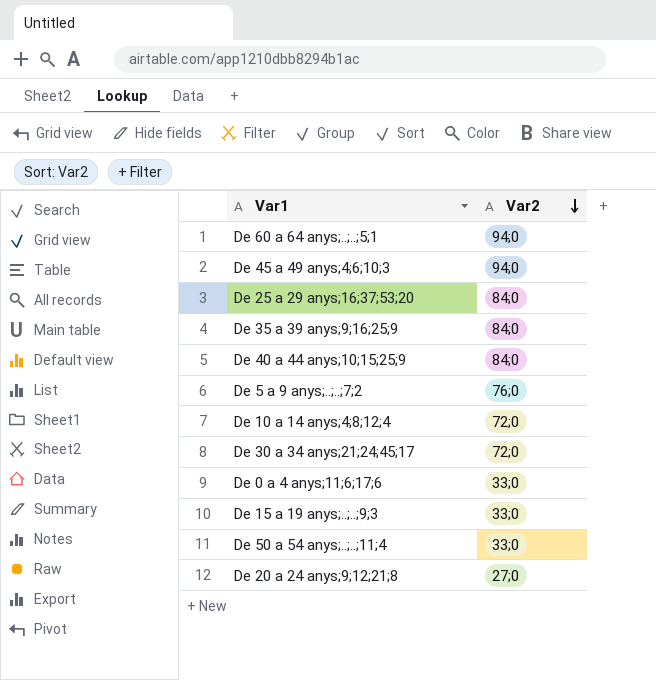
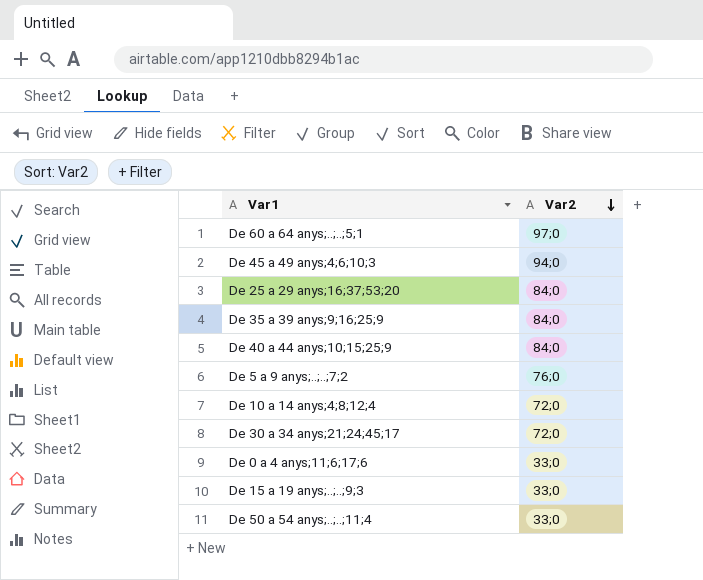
row De 20 a 24 anys;9;12;21;8: 27;0 -> none
De 60 a 64 anys;..;..;5;1 | Var2: 94;0 -> 97;0

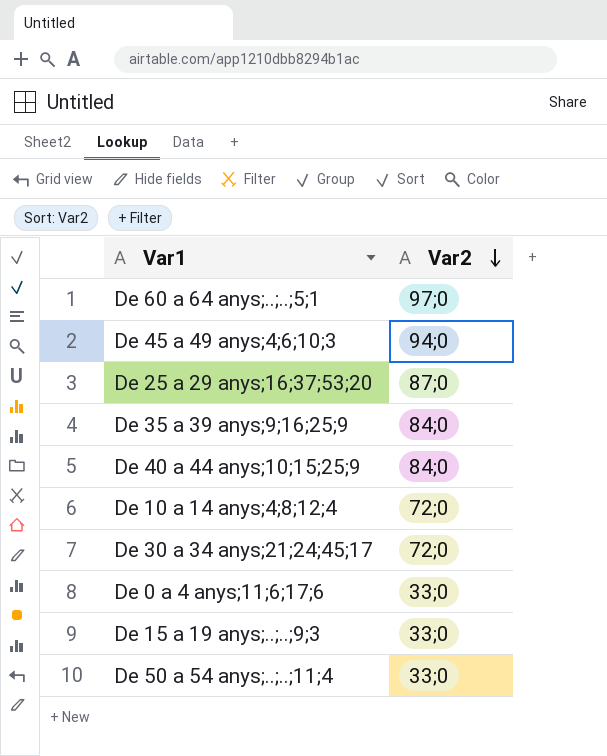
row De 5 a 9 anys;..;..;7;2: 76;0 -> none
De 25 a 29 anys;16;37;53;20 | Var2: 84;0 -> 87;0

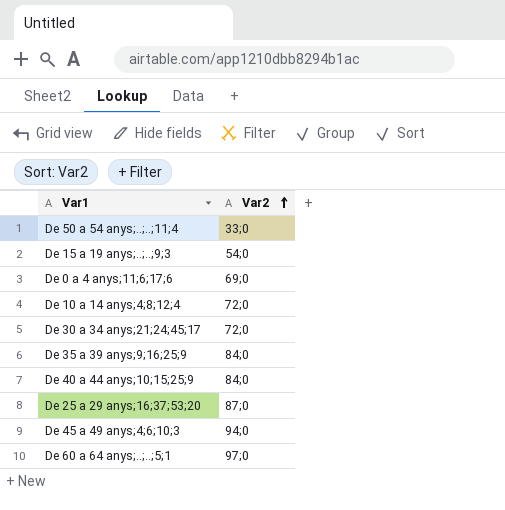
row order: Var2 descending -> Var2 ascending
De 15 a 19 anys;..;..;9;3 | Var2: 33;0 -> 54;0
De 0 a 4 anys;11;6;17;6 | Var2: 33;0 -> 69;0

